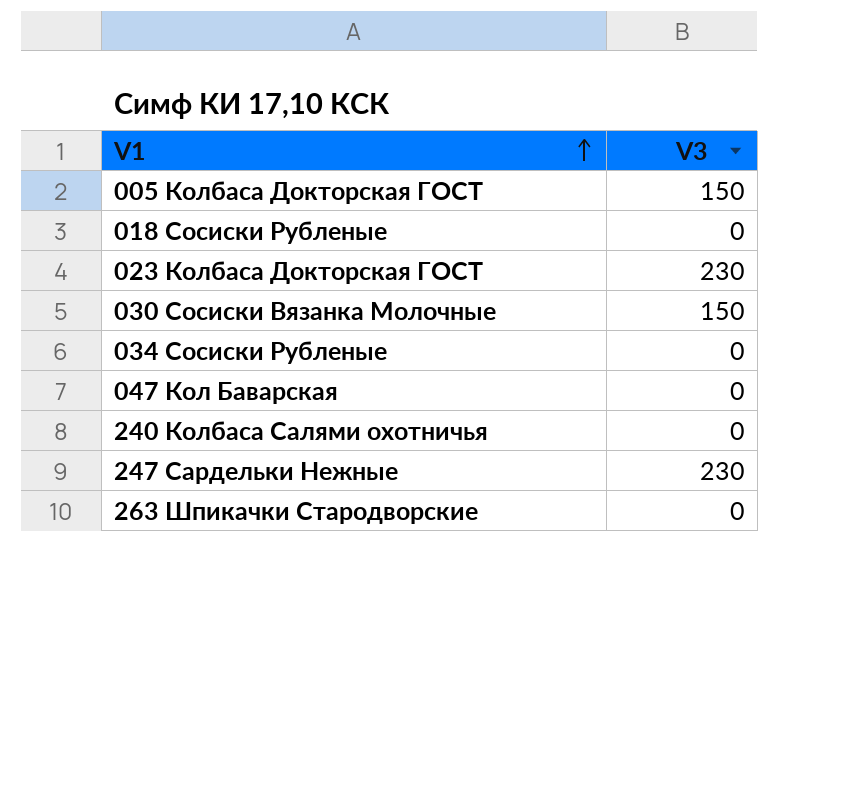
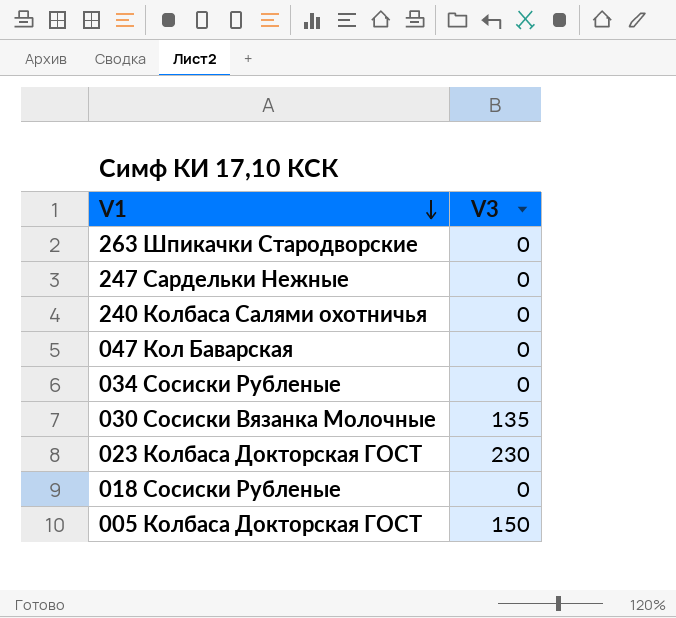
row order: V1 ascending -> V1 descending
247 Сардельки Нежные | V3: 230 -> 0
030 Сосиски Вязанка Молочные | V3: 150 -> 135

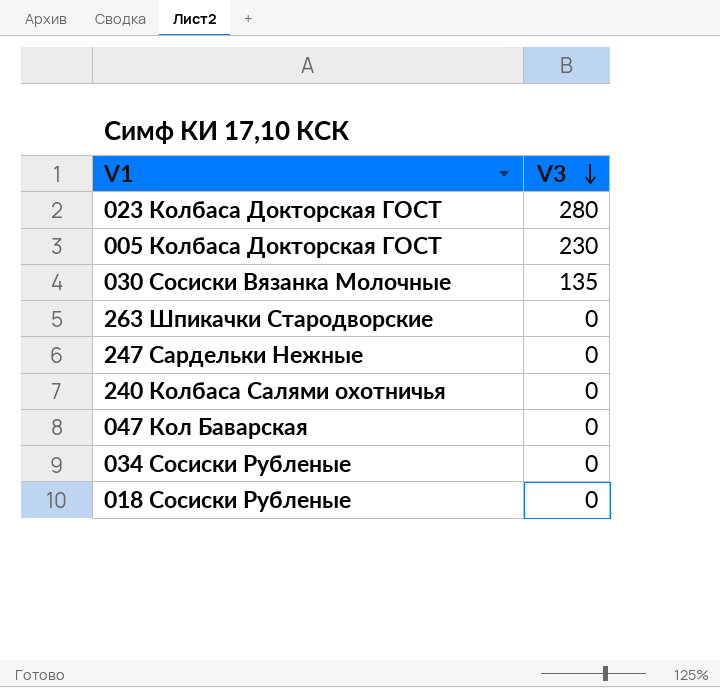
row order: V1 descending -> V3 descending
023 Колбаса Докторская ГОСТ | V3: 230 -> 280
005 Колбаса Докторская ГОСТ | V3: 150 -> 230

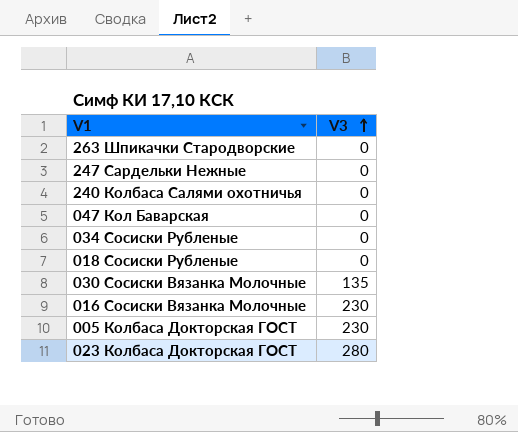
row order: V3 descending -> V3 ascending
row 016 Сосиски Вязанка Молочные: none -> 230

